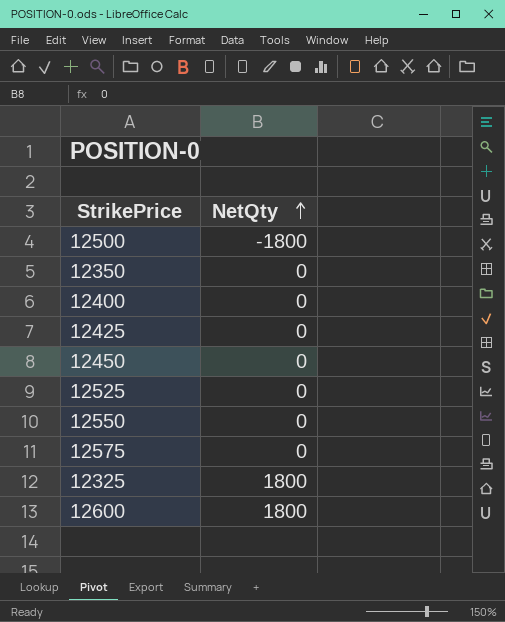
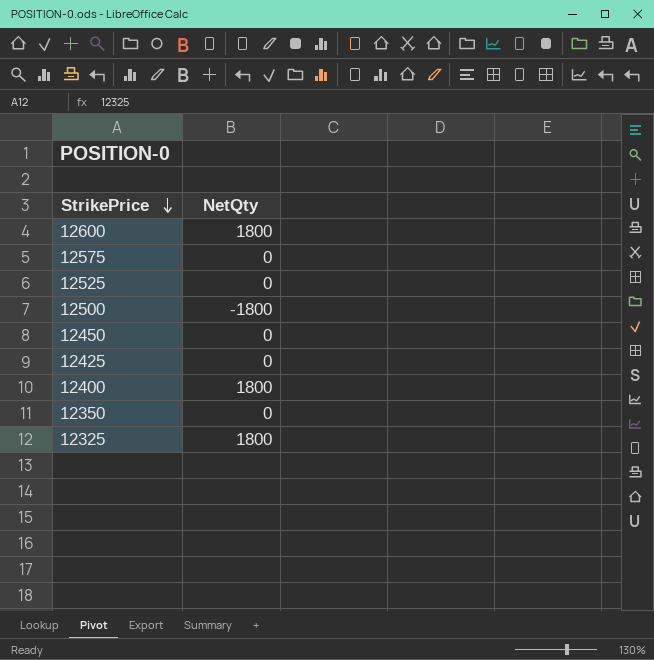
row order: NetQty ascending -> StrikePrice descending
row 12550: 0 -> none
12400 | NetQty: 0 -> 1800

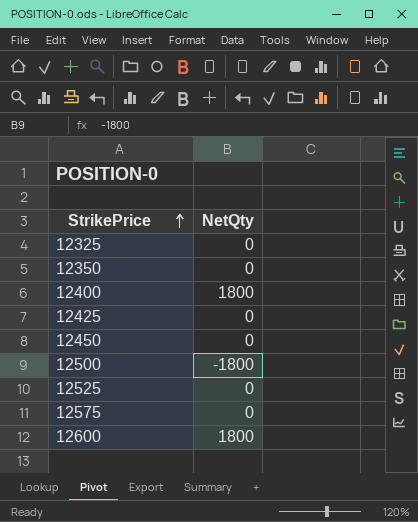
row order: StrikePrice descending -> StrikePrice ascending
12325 | NetQty: 1800 -> 0

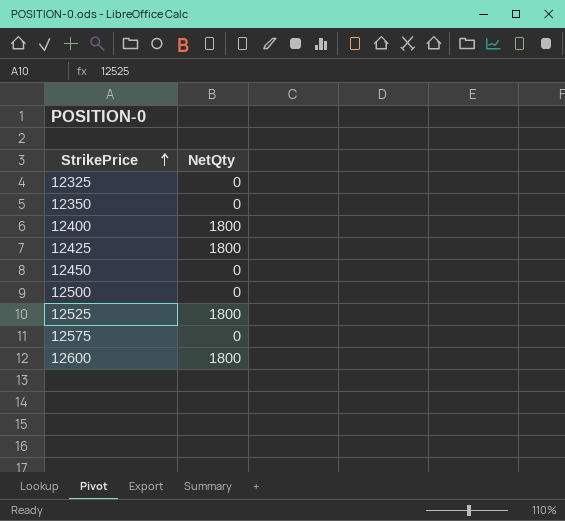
12425 | NetQty: 0 -> 1800
12500 | NetQty: -1800 -> 0
12525 | NetQty: 0 -> 1800

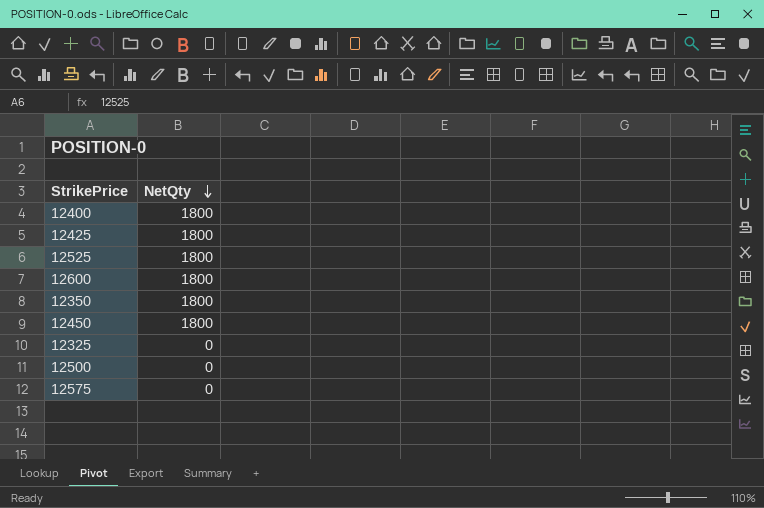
row order: StrikePrice ascending -> NetQty descending
12350 | NetQty: 0 -> 1800
12450 | NetQty: 0 -> 1800

